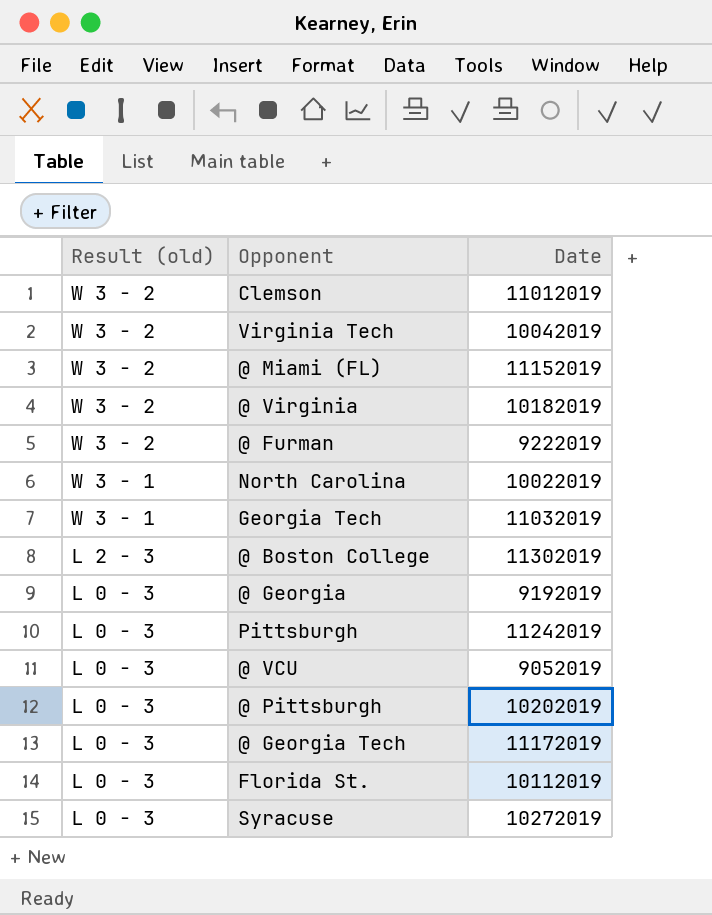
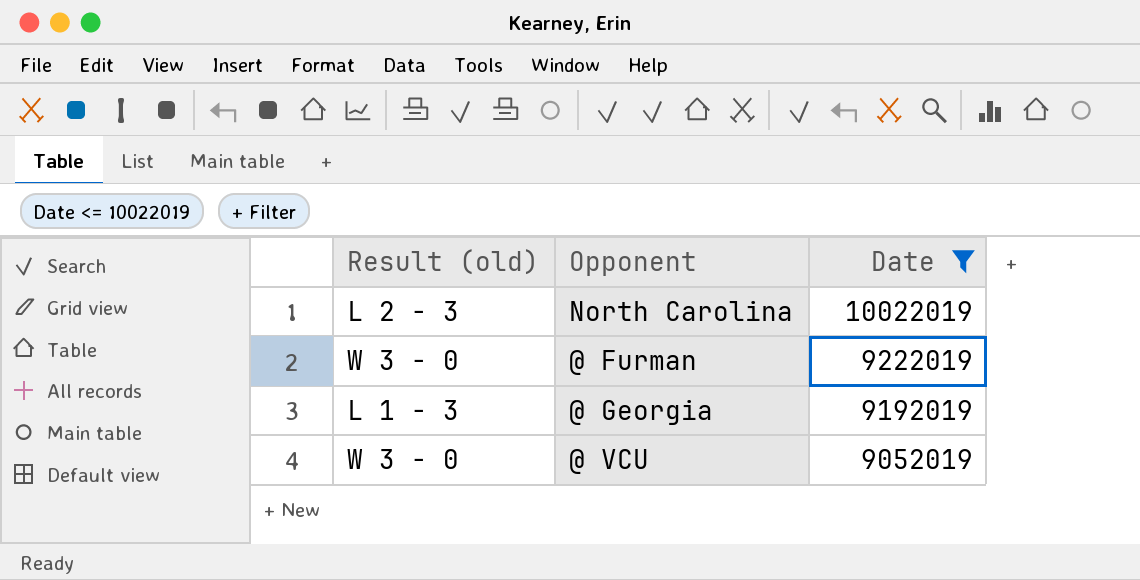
filter: none -> Date <= 10022019
row order: Result (old) descending -> Date descending
North Carolina | Result (old): W 3 - 1 -> L 2 - 3
@ Furman | Result (old): W 3 - 2 -> W 3 - 0
@ Georgia | Result (old): L 0 - 3 -> L 1 - 3
@ VCU | Result (old): L 0 - 3 -> W 3 - 0

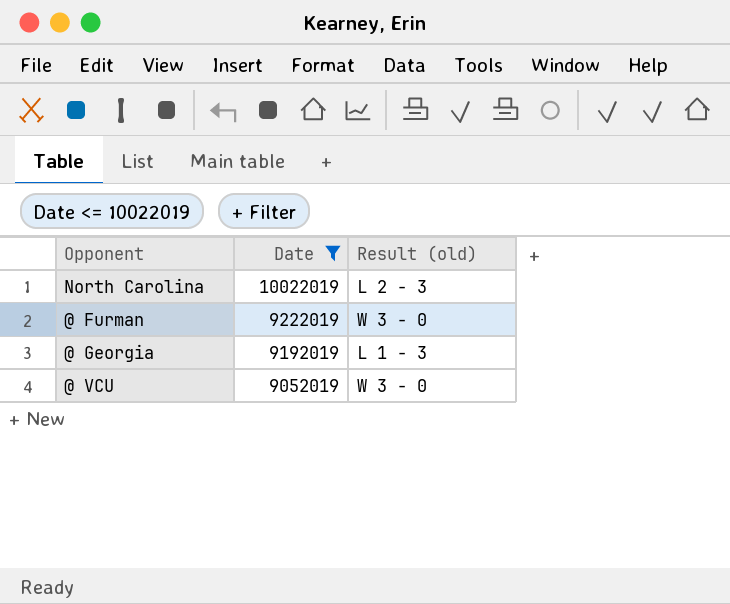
column Result (old) | position: 1 -> 3

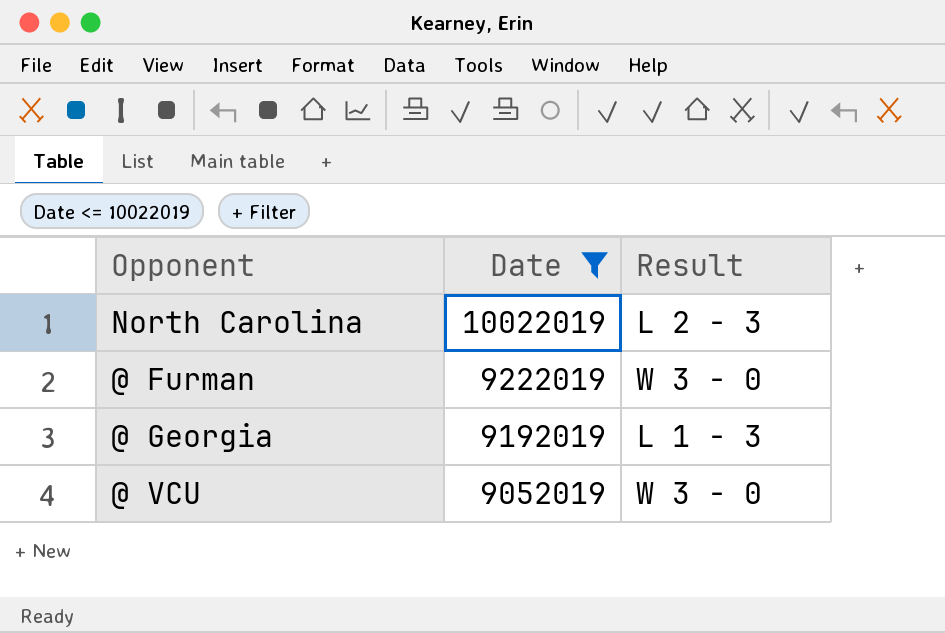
column name: Result (old) -> Result

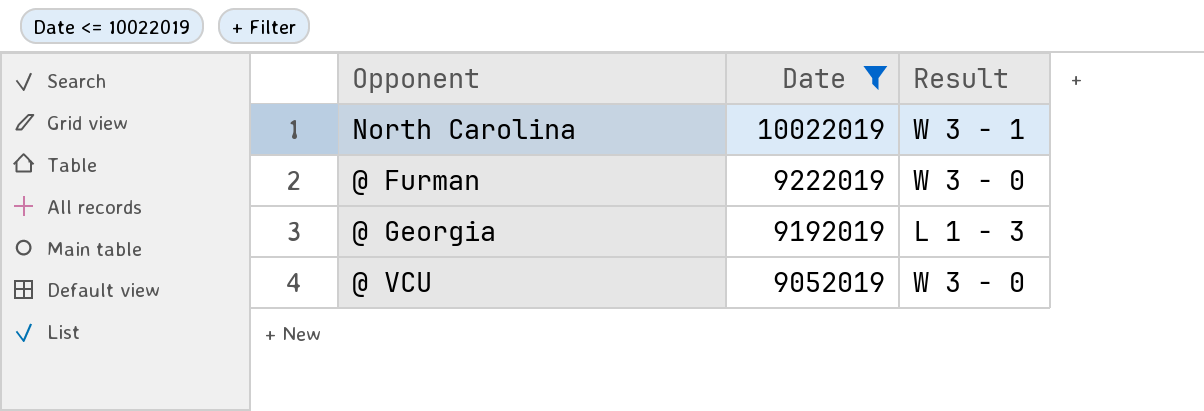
North Carolina | Result: L 2 - 3 -> W 3 - 1

